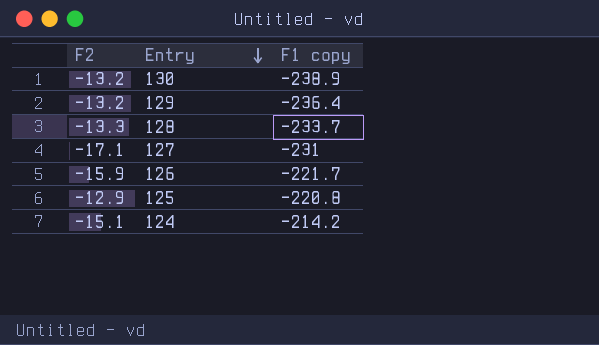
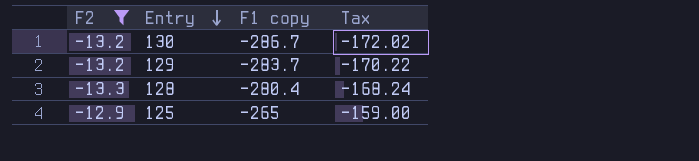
filter: none -> F2 >= -13.3
column Tax | formula: none -> [F1 copy] * 0.6
130 | F1 copy: -238.9 -> -286.7
129 | F1 copy: -236.4 -> -283.7
128 | F1 copy: -233.7 -> -280.4
125 | F1 copy: -220.8 -> -265

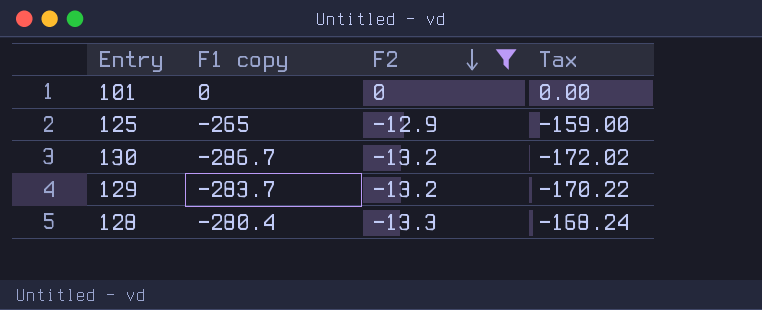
row order: Entry descending -> F2 descending
column F2 | position: 1 -> 3
row 101: none -> 0 | 0 | 0.00

